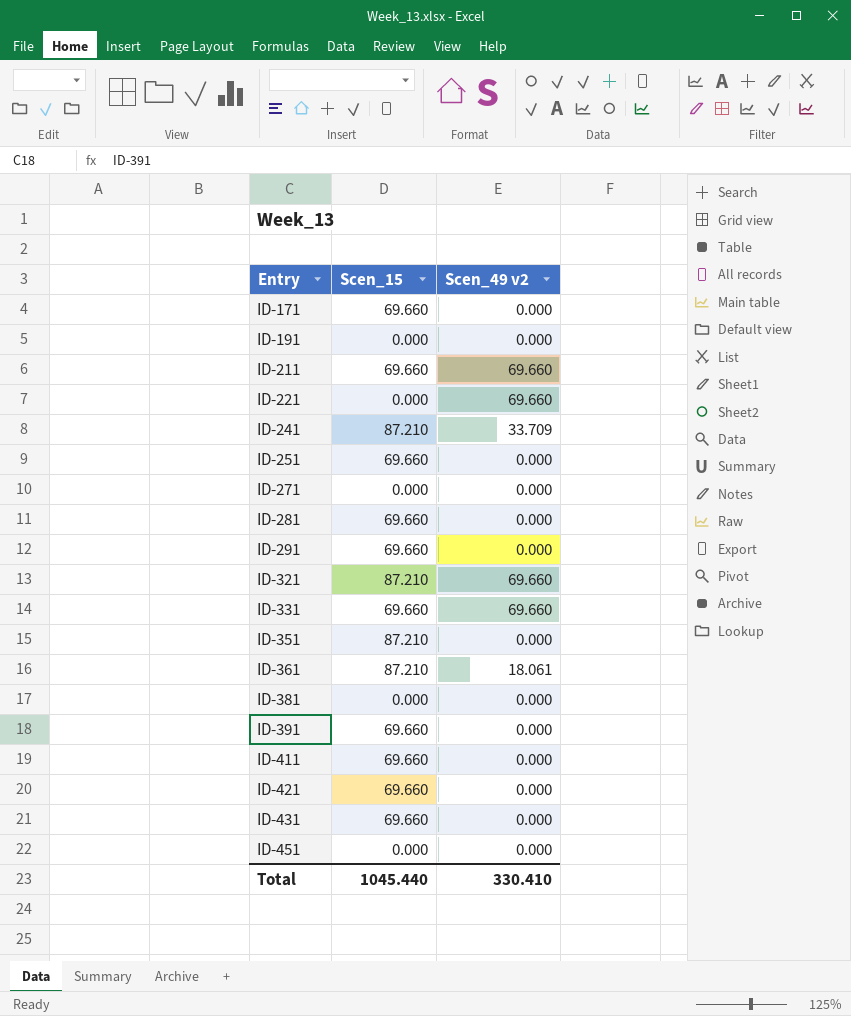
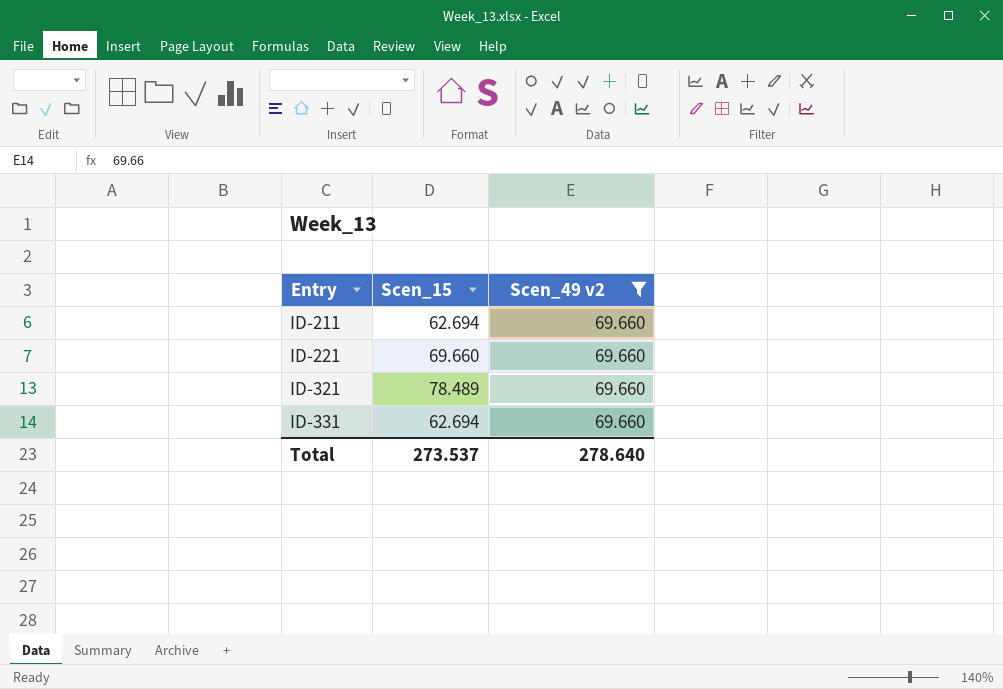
filter: none -> Scen_49 v2 = 69.660
ID-211 | Scen_15: 69.660 -> 62.694
ID-221 | Scen_15: 0.000 -> 69.660
ID-321 | Scen_15: 87.210 -> 78.489
ID-331 | Scen_15: 69.660 -> 62.694
Total | Scen_15: 1045.440 -> 273.537
Total | Scen_49 v2: 330.410 -> 278.640

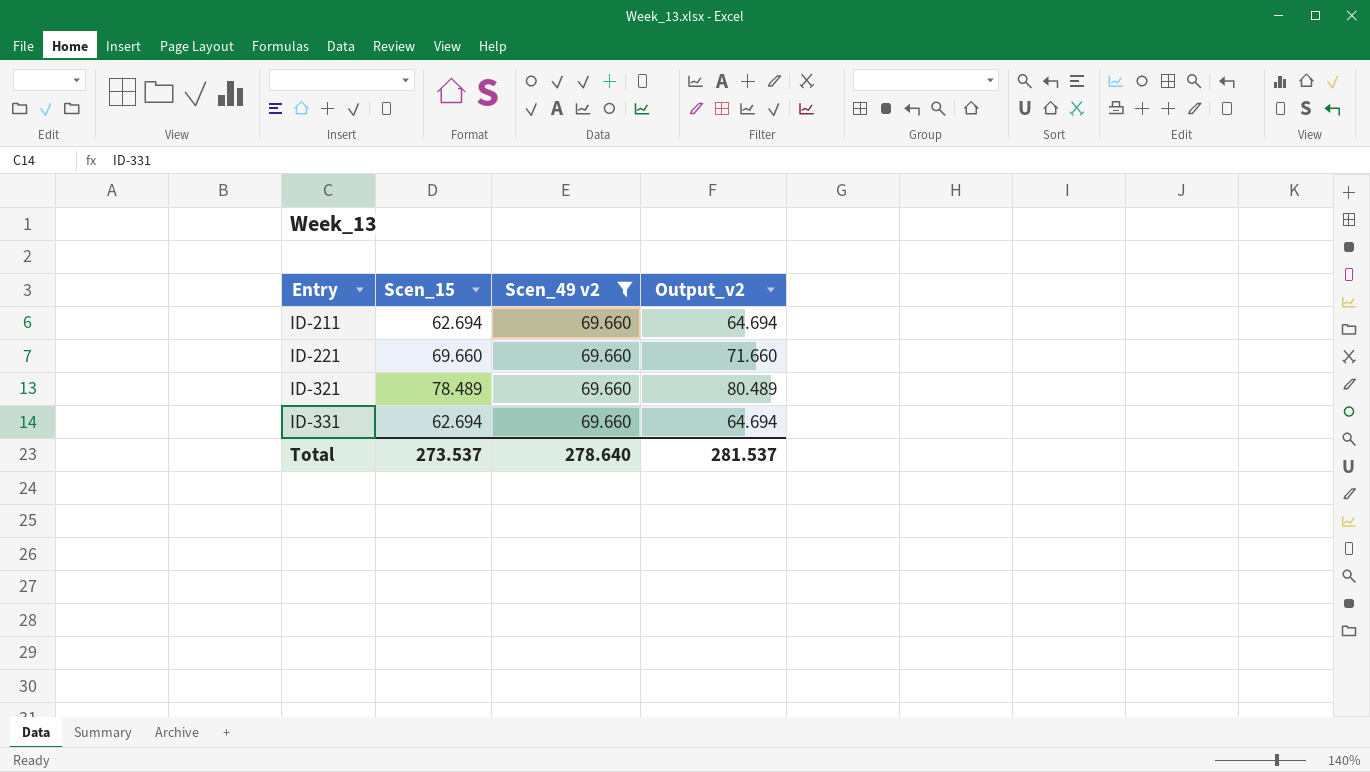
column Output_v2 | formula: none -> [Scen_15] + 2

